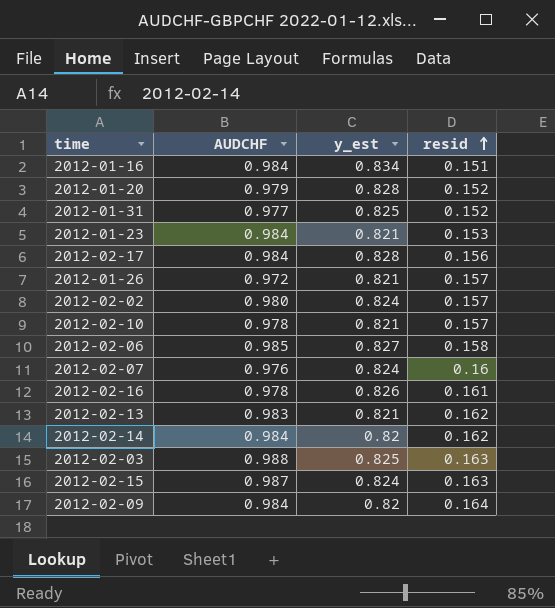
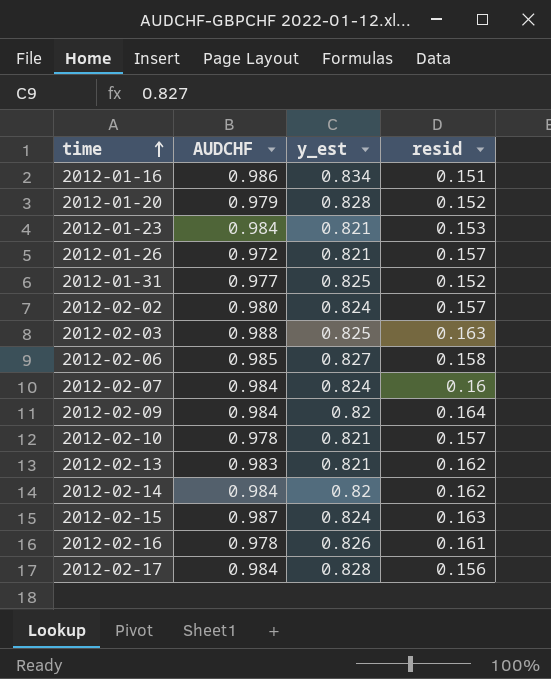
row order: resid ascending -> time ascending
2012-01-16 | AUDCHF: 0.984 -> 0.986
2012-02-07 | AUDCHF: 0.976 -> 0.984

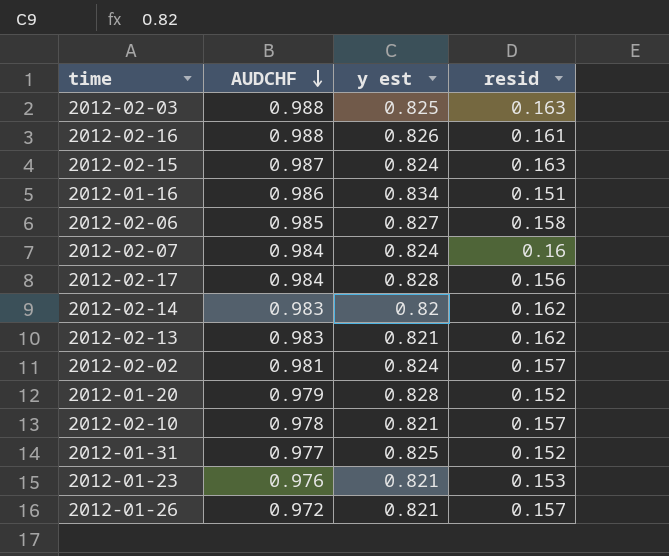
row order: time ascending -> AUDCHF descending
column name: y_est -> y est
row 2012-02-09: 0.984 | 0.82 | 0.164 -> none
2012-02-16 | AUDCHF: 0.978 -> 0.988
2012-02-14 | AUDCHF: 0.984 -> 0.983
2012-02-02 | AUDCHF: 0.980 -> 0.981
2012-01-23 | AUDCHF: 0.984 -> 0.976

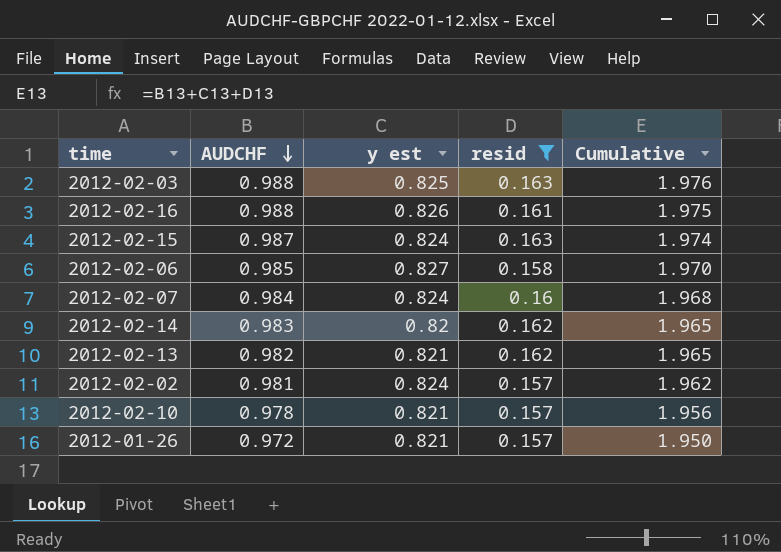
filter: none -> resid >= 0.157
column Cumulative | formula: none -> [AUDCHF] + [y est] + [resid]
2012-02-13 | AUDCHF: 0.983 -> 0.982

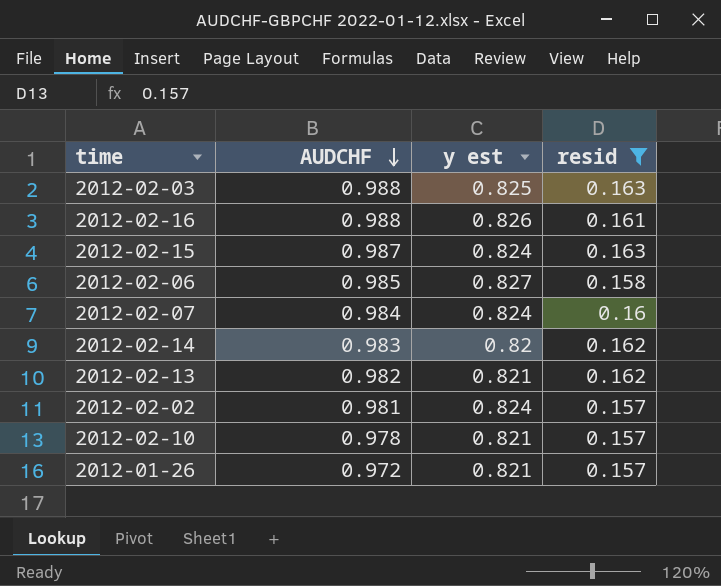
column Cumulative | formula: [AUDCHF] + [y est] + [resid] -> none

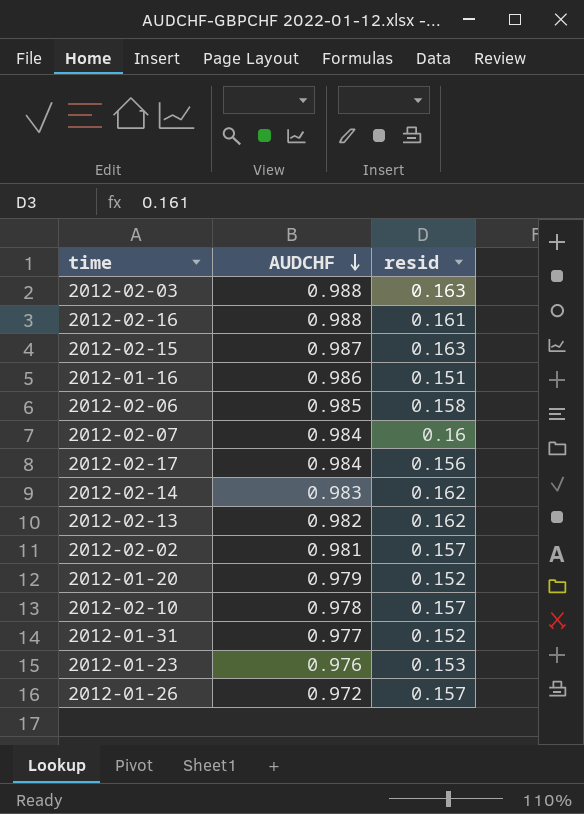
filter: resid >= 0.157 -> none
column y est | position: 3 -> none

